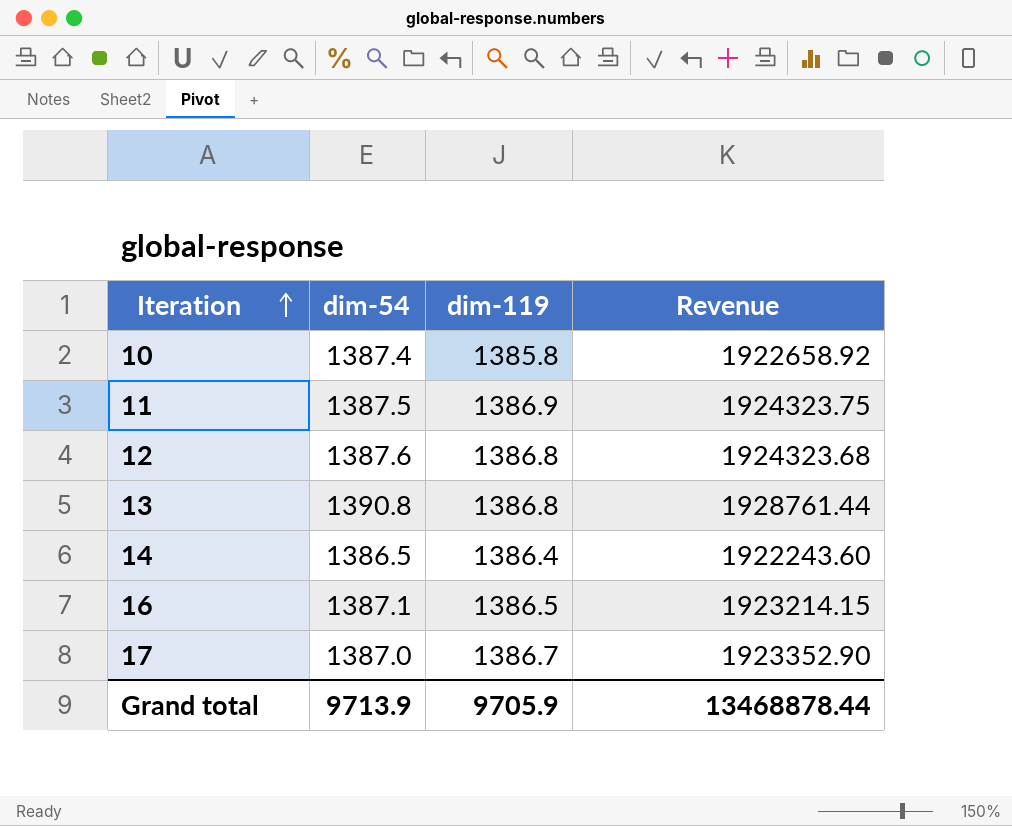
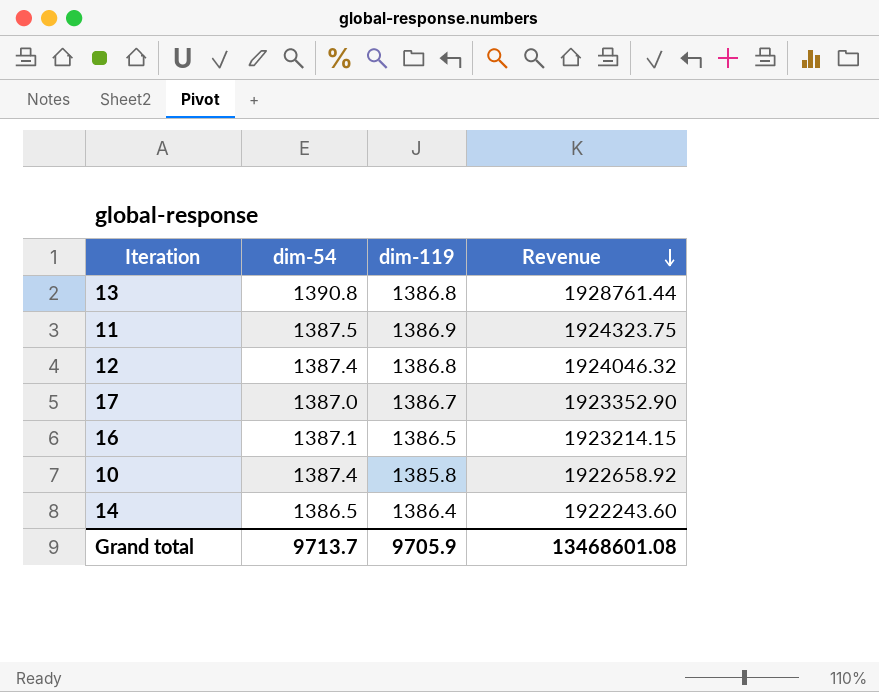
row order: Iteration ascending -> Revenue descending
12 | dim-54: 1387.6 -> 1387.4
12 | Revenue: 1924323.68 -> 1924046.32
Grand total | dim-54: 9713.9 -> 9713.7
Grand total | Revenue: 13468878.44 -> 13468601.08

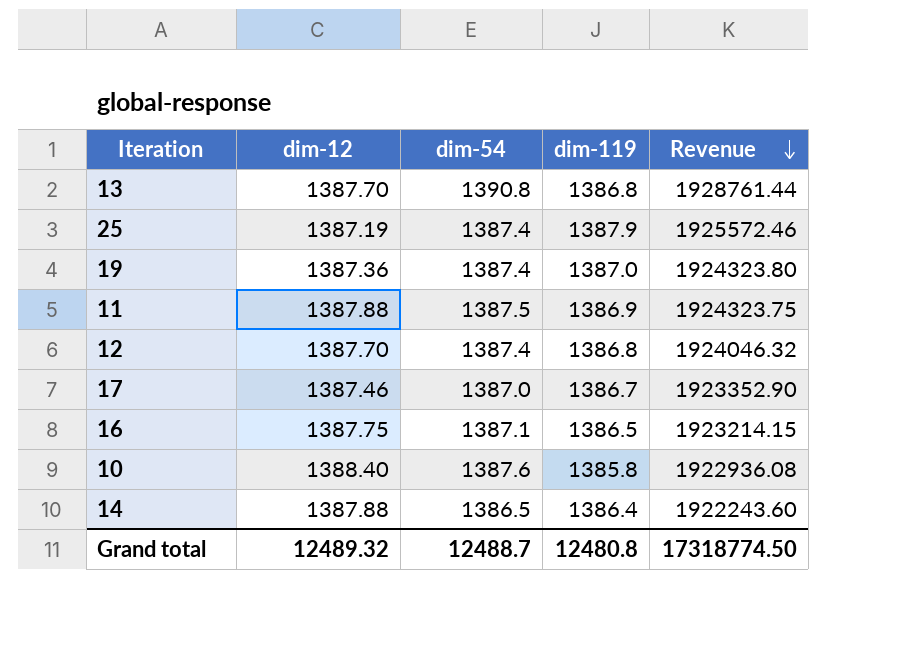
column dim-12 | position: none -> 2
row 25: none -> 1387.19 | 1387.4 | 1387.9 | 1925572.46
row 19: none -> 1387.36 | 1387.4 | 1387.0 | 1924323.80
10 | dim-54: 1387.4 -> 1387.6
10 | Revenue: 1922658.92 -> 1922936.08
Grand total | dim-54: 9713.7 -> 12488.7
Grand total | dim-119: 9705.9 -> 12480.8
Grand total | Revenue: 13468601.08 -> 17318774.50

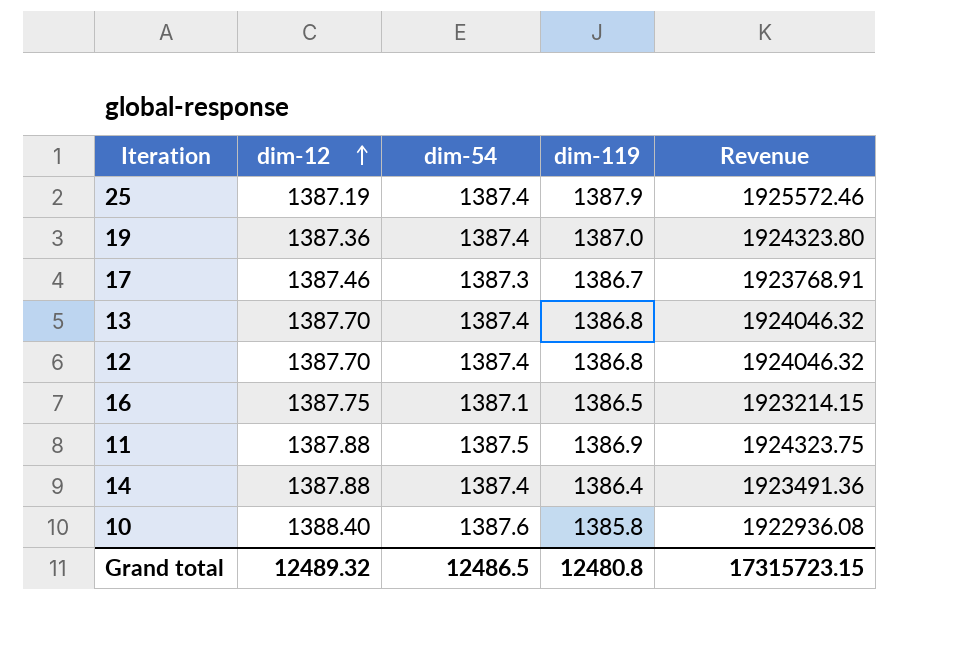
row order: Revenue descending -> dim-12 ascending
17 | dim-54: 1387.0 -> 1387.3
17 | Revenue: 1923352.90 -> 1923768.91
13 | dim-54: 1390.8 -> 1387.4
13 | Revenue: 1928761.44 -> 1924046.32
14 | dim-54: 1386.5 -> 1387.4
14 | Revenue: 1922243.60 -> 1923491.36
Grand total | dim-54: 12488.7 -> 12486.5
Grand total | Revenue: 17318774.50 -> 17315723.15

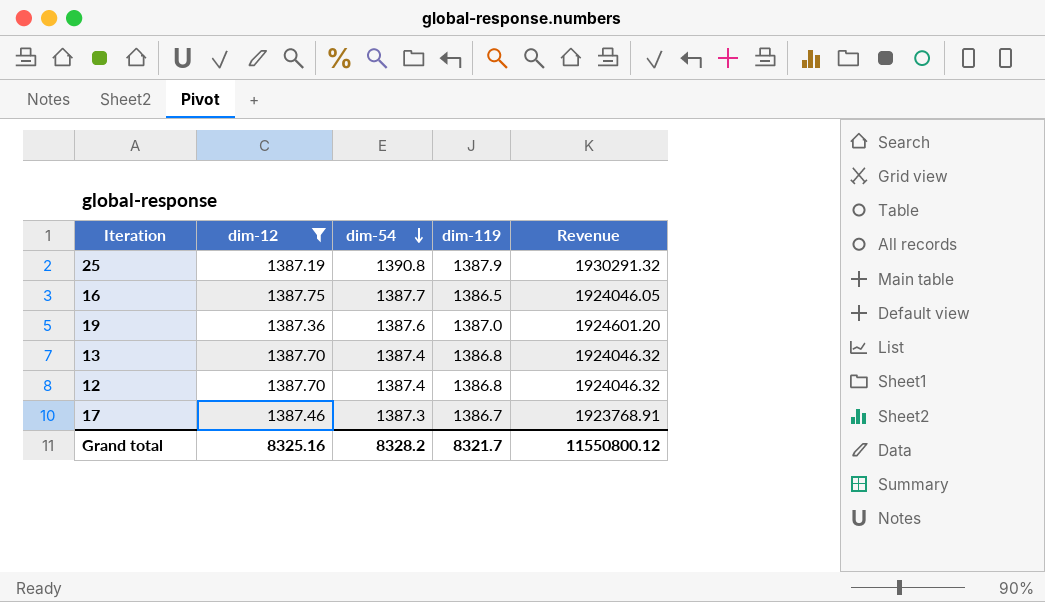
filter: none -> dim-12 <= 1387.75
row order: dim-12 ascending -> dim-54 descending
25 | dim-54: 1387.4 -> 1390.8
25 | Revenue: 1925572.46 -> 1930291.32
16 | dim-54: 1387.1 -> 1387.7
16 | Revenue: 1923214.15 -> 1924046.05
19 | dim-54: 1387.4 -> 1387.6
19 | Revenue: 1924323.80 -> 1924601.20
Grand total | dim-12: 12489.32 -> 8325.16
Grand total | dim-54: 12486.5 -> 8328.2
Grand total | dim-119: 12480.8 -> 8321.7
Grand total | Revenue: 17315723.15 -> 11550800.12

